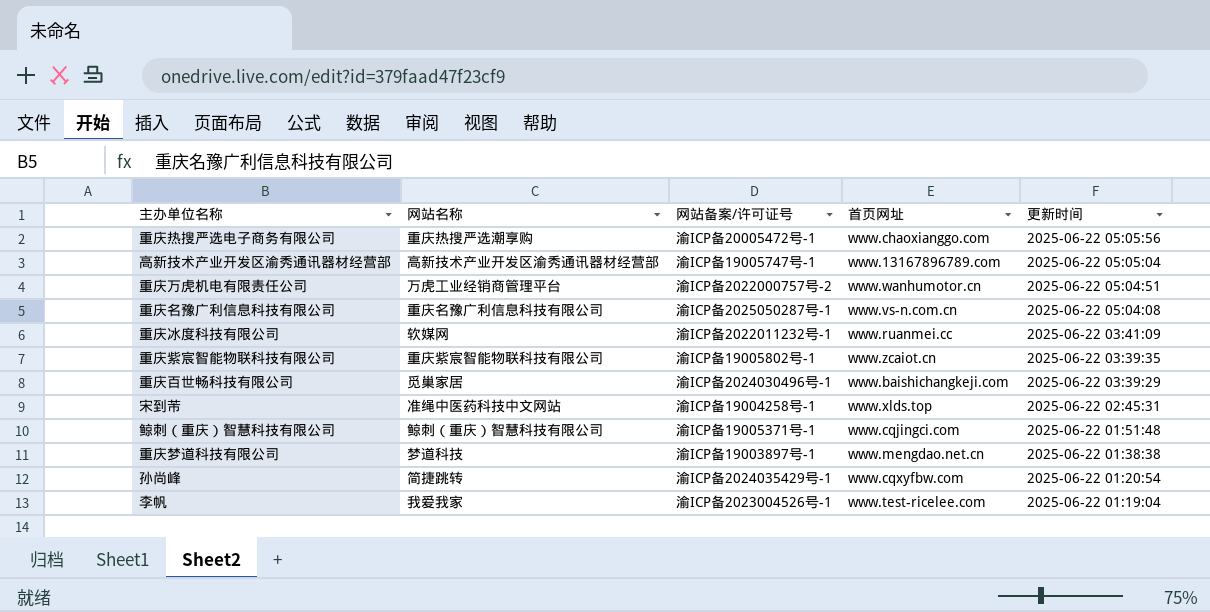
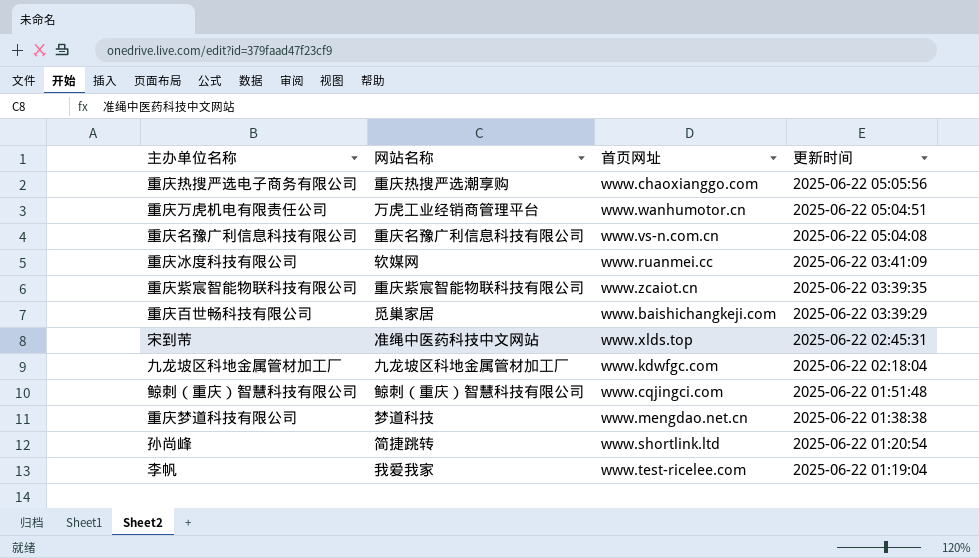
column 网站备案/许可证号 | position: 3 -> none
row 高新技术产业开发区渝秀通讯器材经营部: 高新技术产业开发区渝秀通讯器材经营部 | 渝ICP备19005747号-1 | www.13167896789.com | 2025-06-22 05:05:04 -> none
row 九龙坡区科地金属管材加工厂: none -> 九龙坡区科地金属管材加工厂 | www.kdwfgc.com | 2025-06-22 02:18:04
孙尚峰 | 首页网址: www.cqxyfbw.com -> www.shortlink.ltd

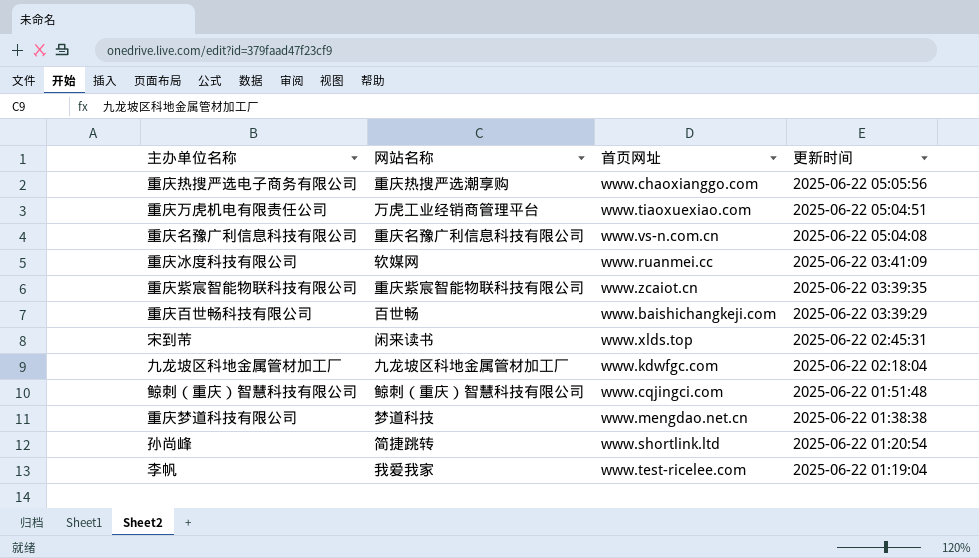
重庆万虎机电有限责任公司 | 首页网址: www.wanhumotor.cn -> www.tiaoxuexiao.com
重庆百世畅科技有限公司 | 网站名称: 觅巢家居 -> 百世畅
宋到芾 | 网站名称: 准绳中医药科技中文网站 -> 闲来读书

